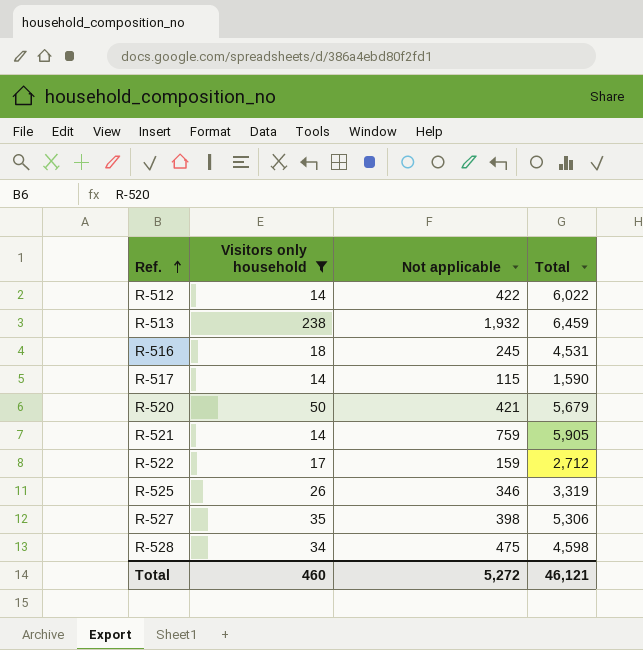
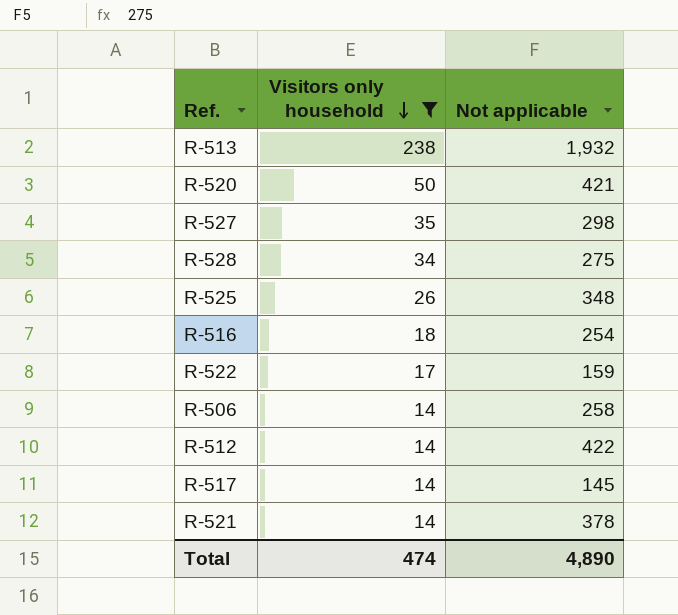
row order: Ref. ascending -> Visitors only household descending
column Total | position: 4 -> none
R-527 | Not applicable: 398 -> 298
R-528 | Not applicable: 475 -> 275
R-525 | Not applicable: 346 -> 348
R-516 | Not applicable: 245 -> 254
row R-506: none -> 14 | 258
R-517 | Not applicable: 115 -> 145
R-521 | Not applicable: 759 -> 378
Total | Visitors only household: 460 -> 474
Total | Not applicable: 5,272 -> 4,890

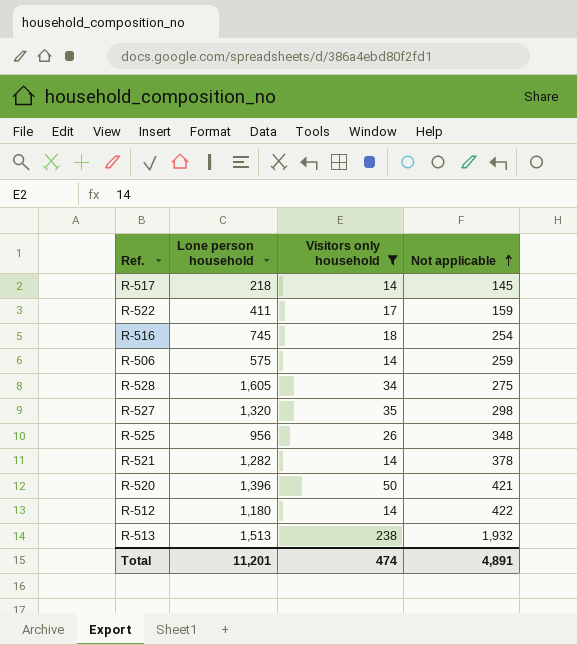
row order: Visitors only household descending -> Not applicable ascending
column Lone person household | position: none -> 2
R-506 | Not applicable: 258 -> 259
Total | Not applicable: 4,890 -> 4,891

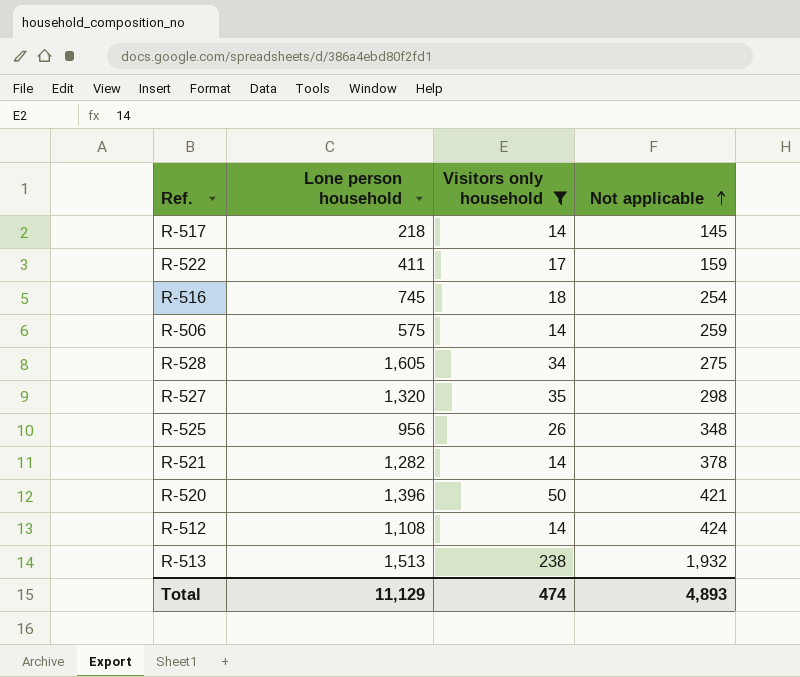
R-512 | Lone person household: 1,180 -> 1,108
R-512 | Not applicable: 422 -> 424
Total | Lone person household: 11,201 -> 11,129
Total | Not applicable: 4,891 -> 4,893

